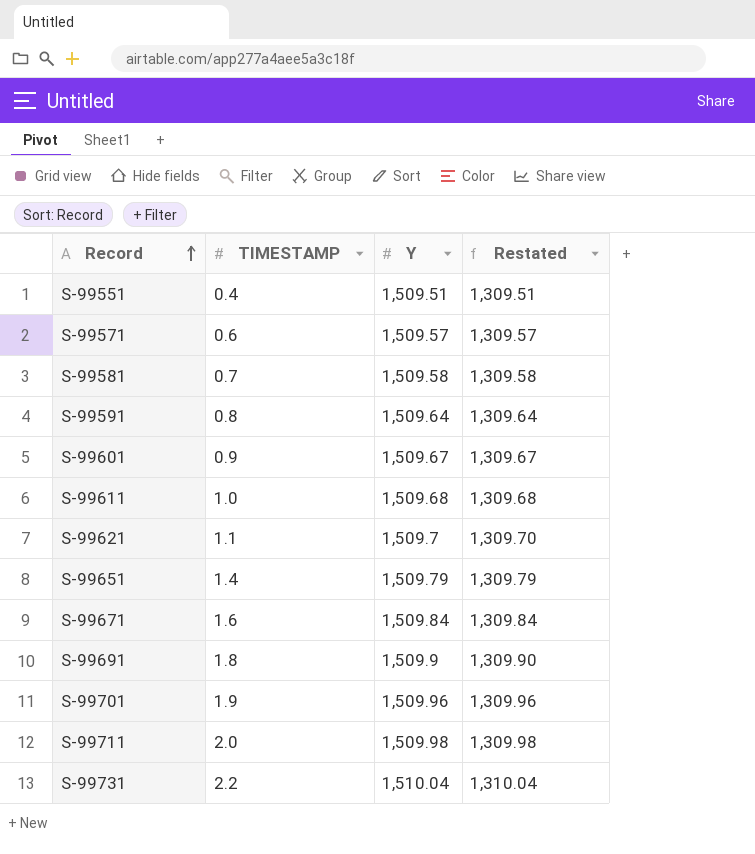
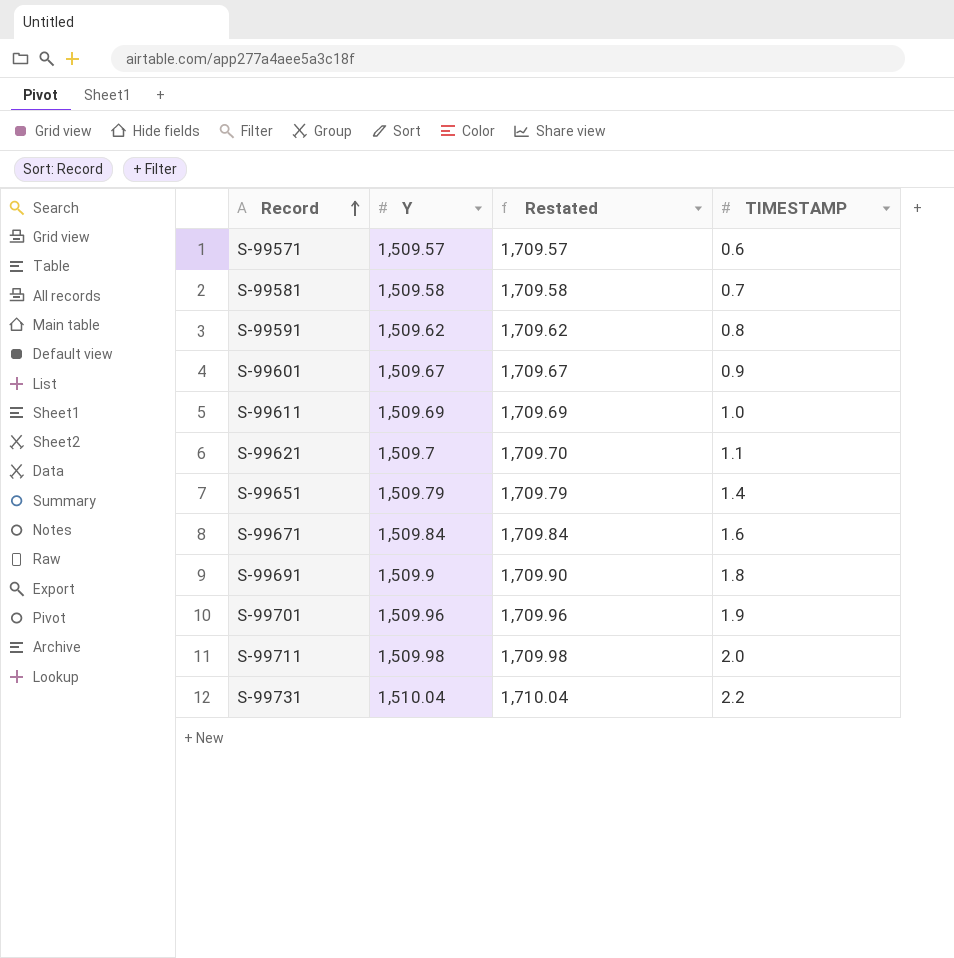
column Restated | formula: [Y] - 200 -> [Y] + 200
column TIMESTAMP | position: 2 -> 4
row S-99551: 0.4 | 1,509.51 | 1,309.51 -> none
S-99591 | Y: 1,509.64 -> 1,509.62
S-99611 | Y: 1,509.68 -> 1,509.69

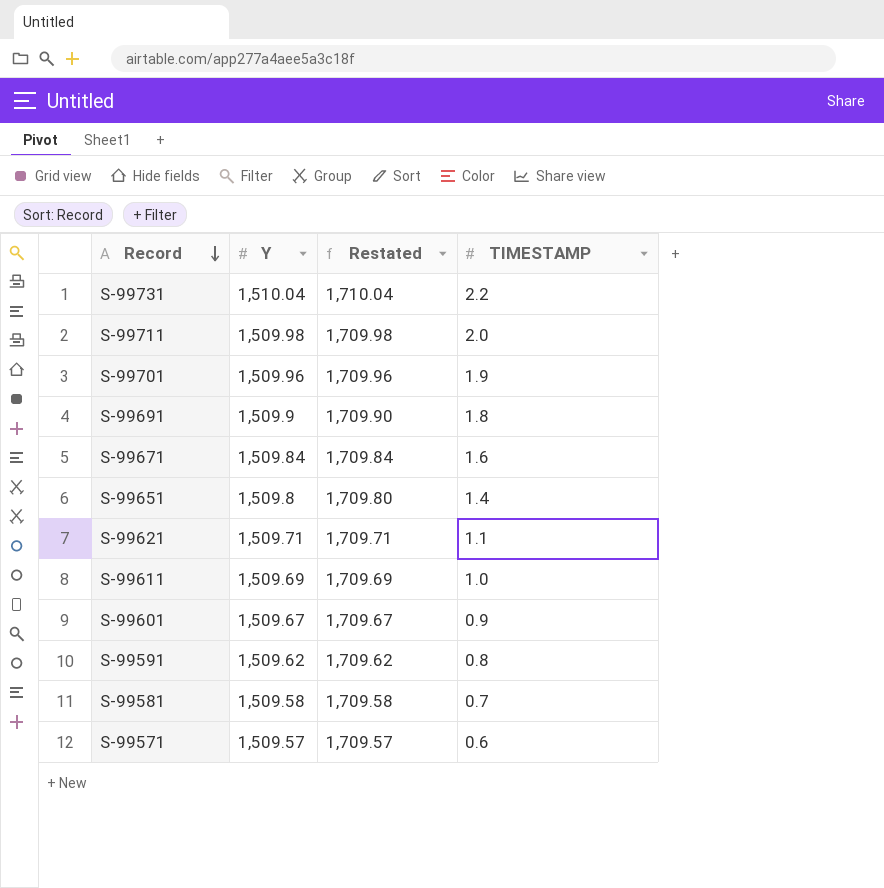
row order: Record ascending -> Record descending
S-99651 | Y: 1,509.79 -> 1,509.8
S-99651 | Restated: 1,709.79 -> 1,709.80
S-99621 | Y: 1,509.7 -> 1,509.71
S-99621 | Restated: 1,709.70 -> 1,709.71

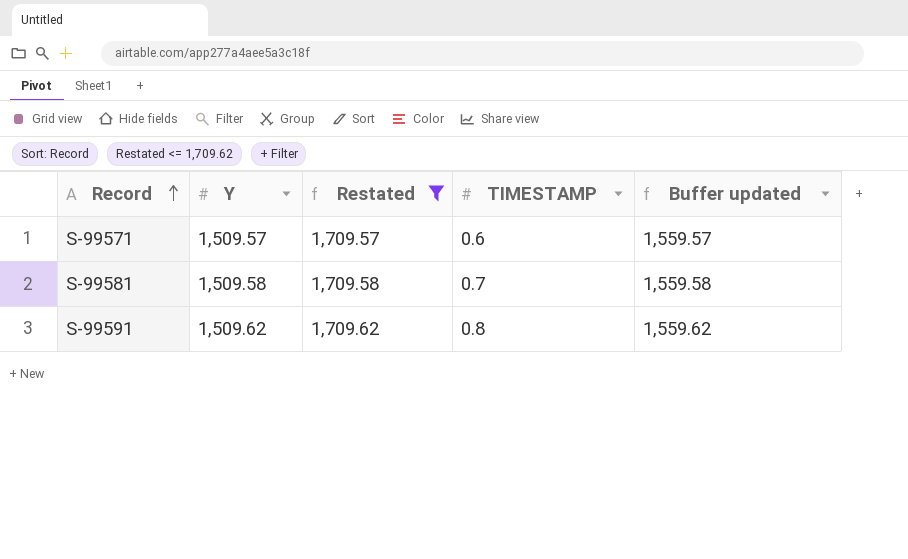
filter: none -> Restated <= 1,709.62
row order: Record descending -> Record ascending
column Buffer updated | formula: none -> [Y] + 50

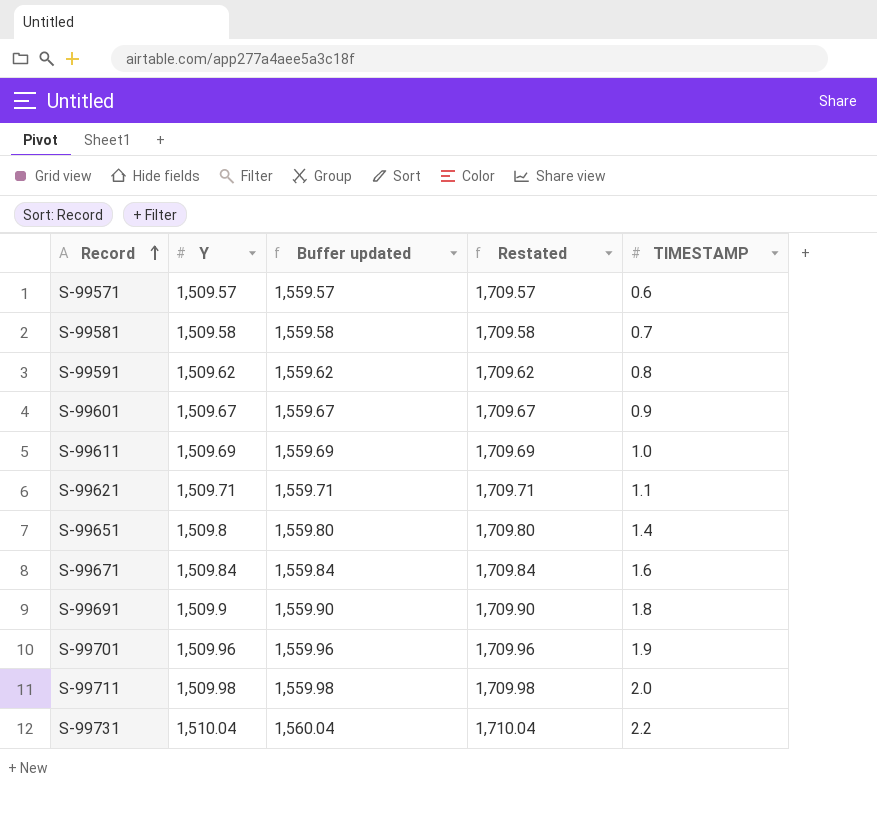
filter: Restated <= 1,709.62 -> none
column Buffer updated | position: 5 -> 3

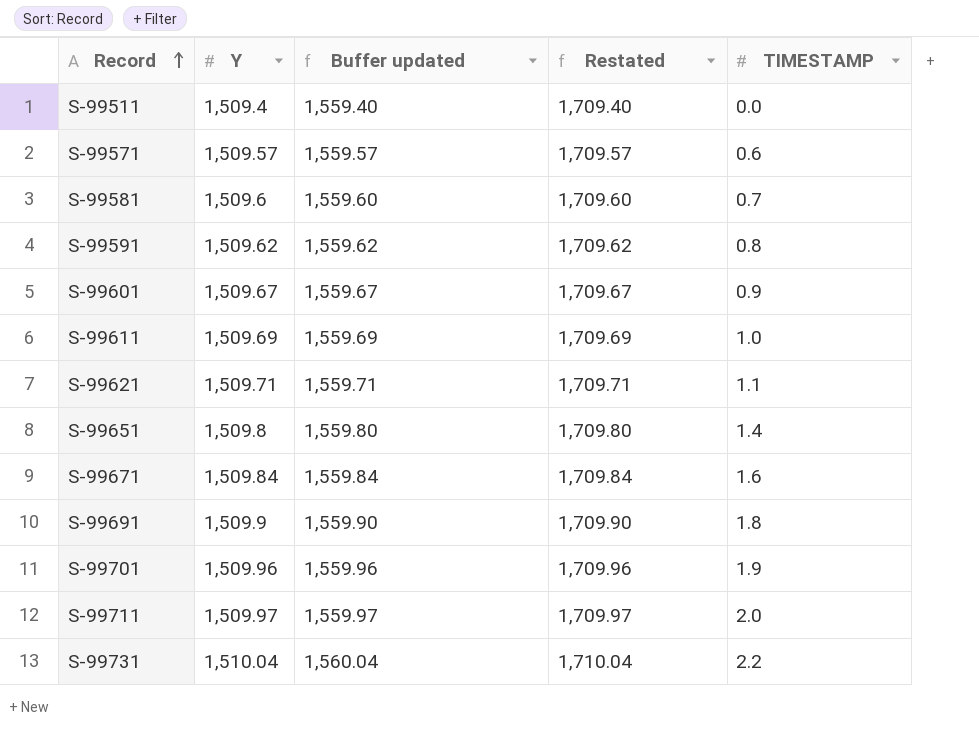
row S-99511: none -> 1,509.4 | 1,559.40 | 1,709.40 | 0.0
S-99581 | Y: 1,509.58 -> 1,509.6
S-99581 | Buffer updated: 1,559.58 -> 1,559.60
S-99581 | Restated: 1,709.58 -> 1,709.60
S-99711 | Y: 1,509.98 -> 1,509.97
S-99711 | Buffer updated: 1,559.98 -> 1,559.97
S-99711 | Restated: 1,709.98 -> 1,709.97

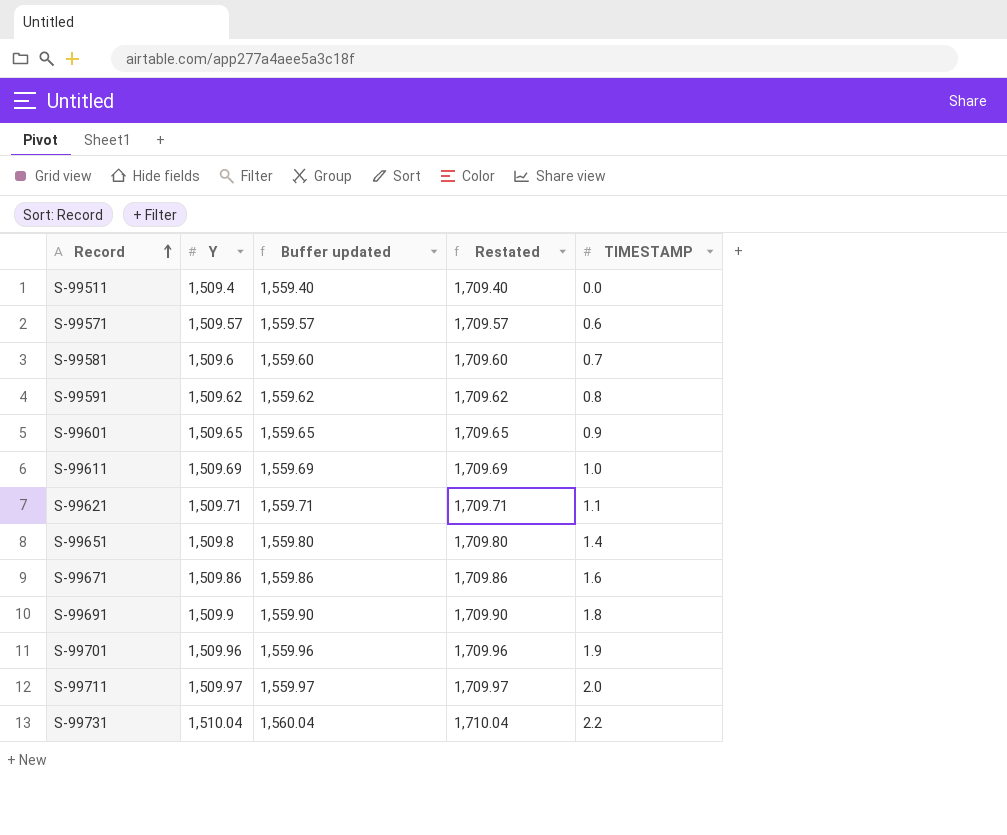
S-99601 | Y: 1,509.67 -> 1,509.65
S-99601 | Buffer updated: 1,559.67 -> 1,559.65
S-99601 | Restated: 1,709.67 -> 1,709.65
S-99671 | Y: 1,509.84 -> 1,509.86
S-99671 | Buffer updated: 1,559.84 -> 1,559.86
S-99671 | Restated: 1,709.84 -> 1,709.86

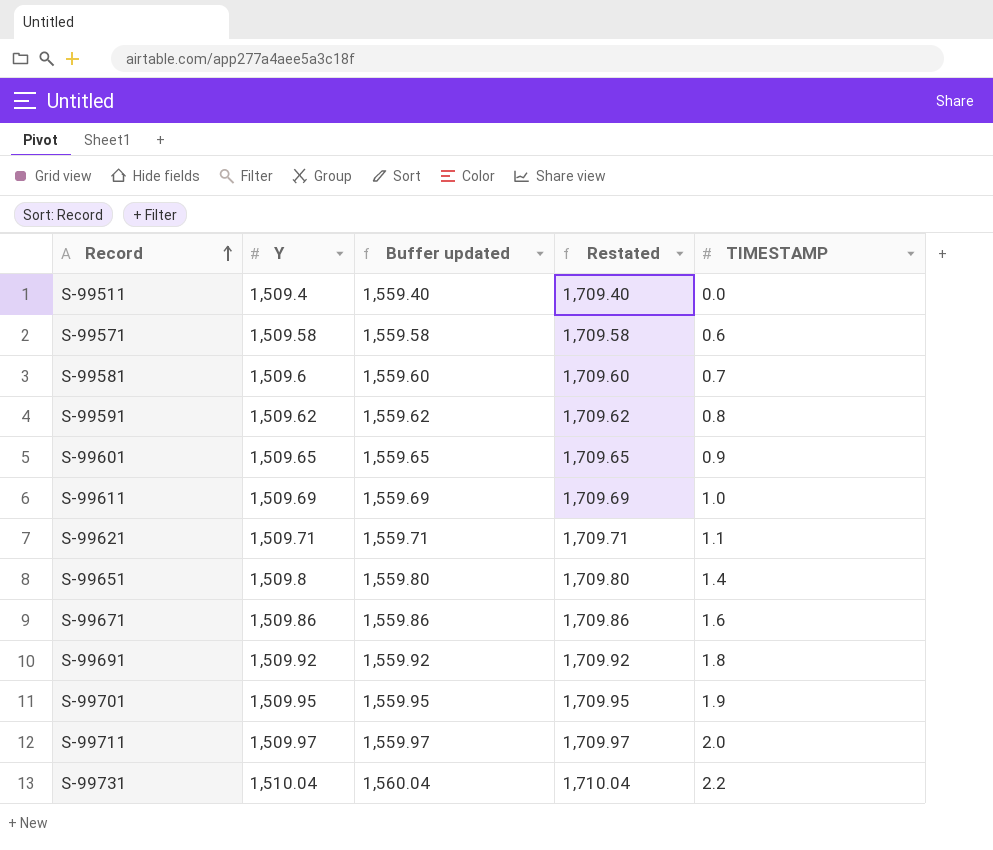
S-99571 | Y: 1,509.57 -> 1,509.58
S-99571 | Buffer updated: 1,559.57 -> 1,559.58
S-99571 | Restated: 1,709.57 -> 1,709.58
S-99691 | Y: 1,509.9 -> 1,509.92
S-99691 | Buffer updated: 1,559.90 -> 1,559.92
S-99691 | Restated: 1,709.90 -> 1,709.92
S-99701 | Y: 1,509.96 -> 1,509.95
S-99701 | Buffer updated: 1,559.96 -> 1,559.95
S-99701 | Restated: 1,709.96 -> 1,709.95

